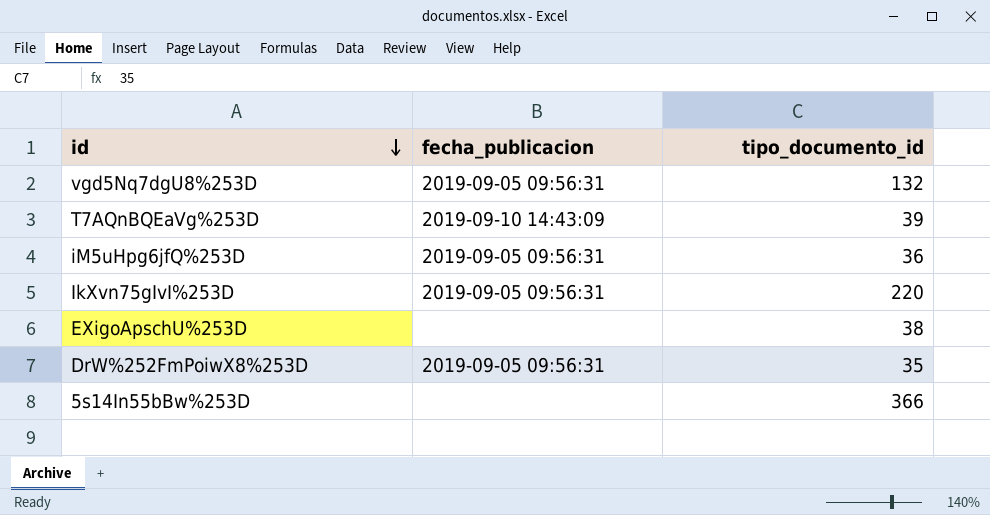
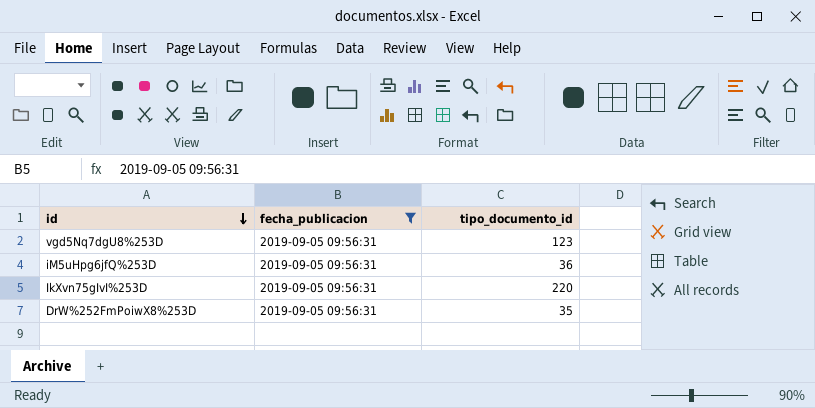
filter: none -> fecha_publicacion = 2019-09-05 09:56:31
vgd5Nq7dgU8%253D | tipo_documento_id: 132 -> 123

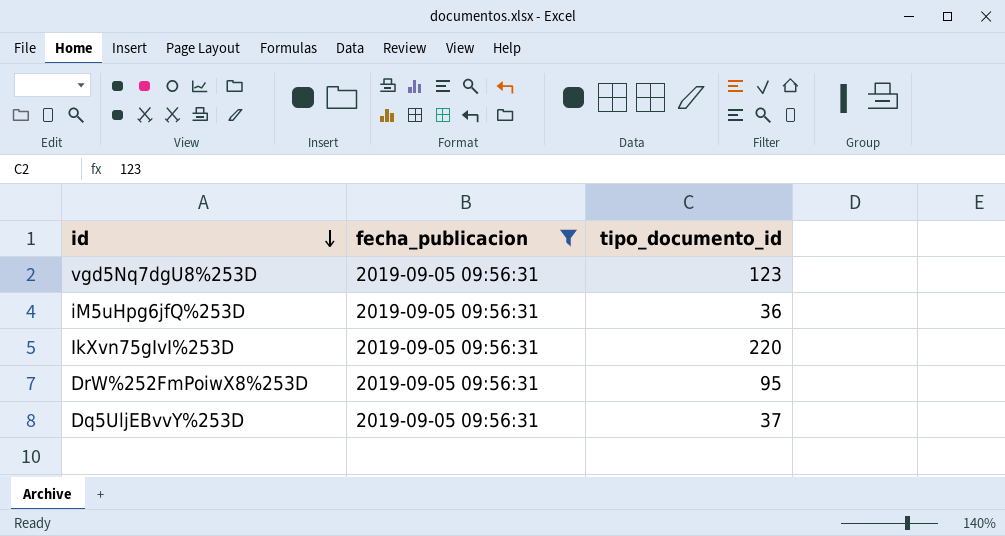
DrW%252FmPoiwX8%253D | tipo_documento_id: 35 -> 95
row Dq5UljEBvvY%253D: none -> 2019-09-05 09:56:31 | 37

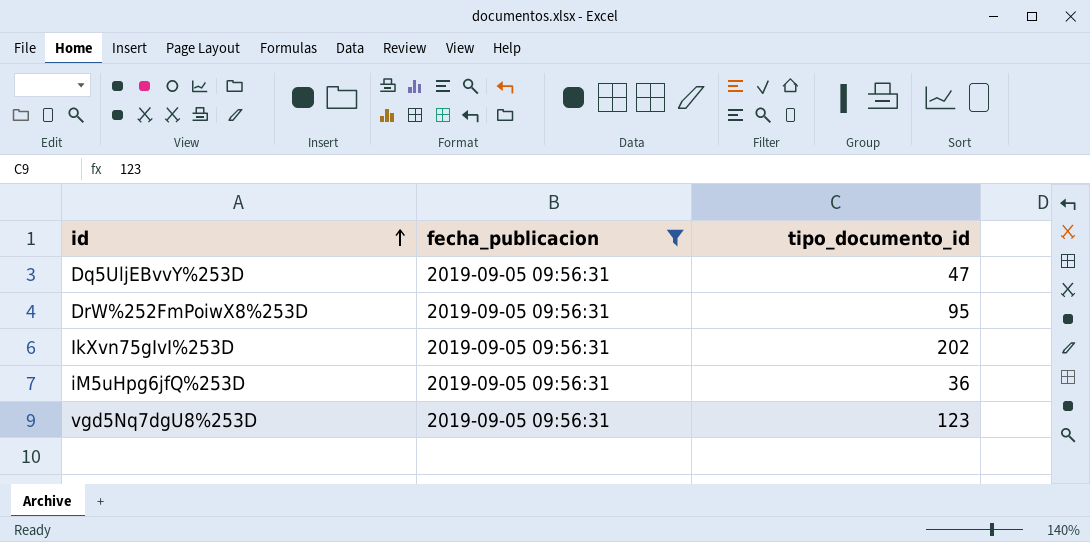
row order: id descending -> id ascending
Dq5UljEBvvY%253D | tipo_documento_id: 37 -> 47
IkXvn75gIvI%253D | tipo_documento_id: 220 -> 202

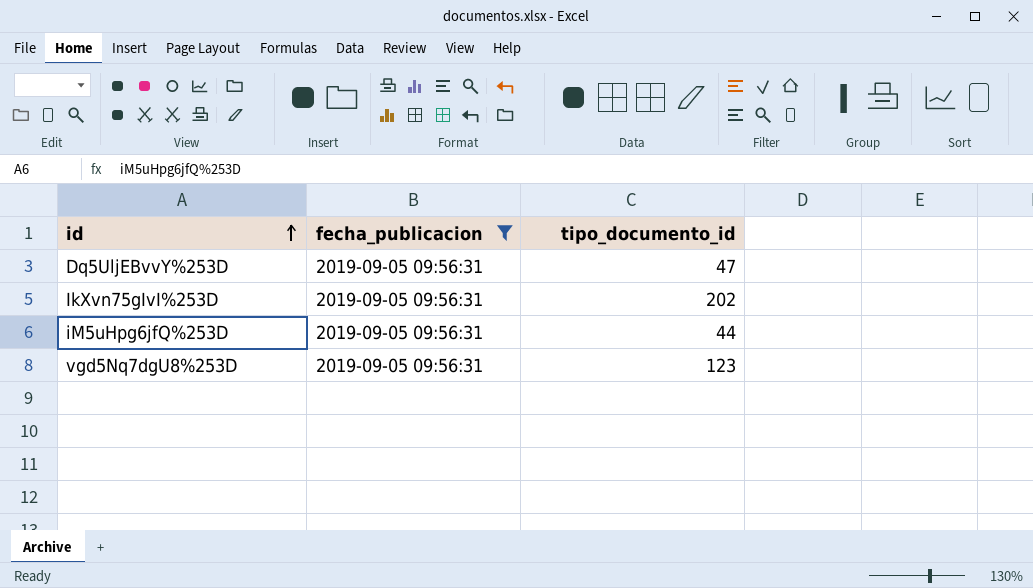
row DrW%252FmPoiwX8%253D: 2019-09-05 09:56:31 | 95 -> none
iM5uHpg6jfQ%253D | tipo_documento_id: 36 -> 44

